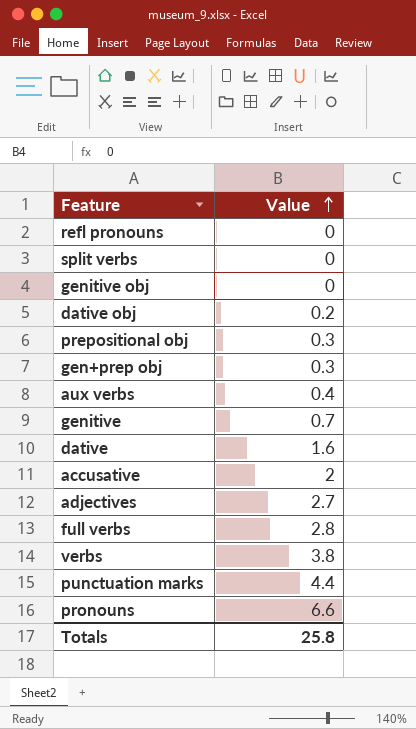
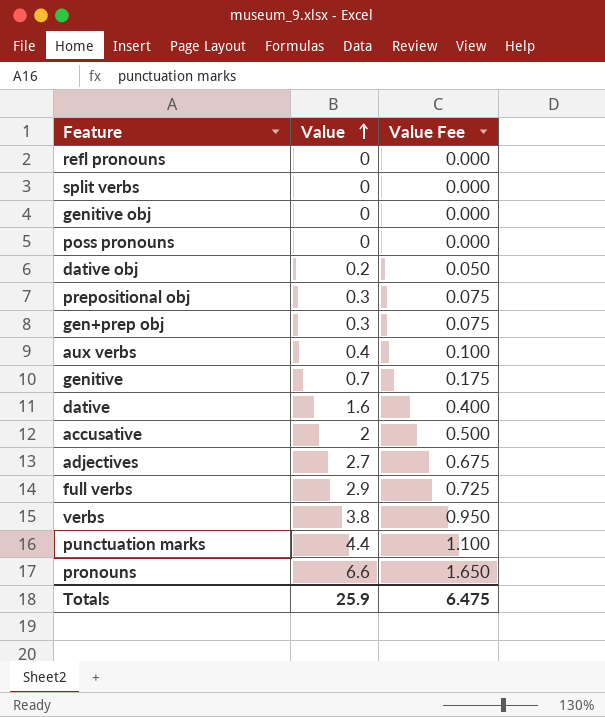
column Value Fee | formula: none -> [Value] * 0.25
row poss pronouns: none -> 0 | 0.000
full verbs | Value: 2.8 -> 2.9
Totals | Value: 25.8 -> 25.9

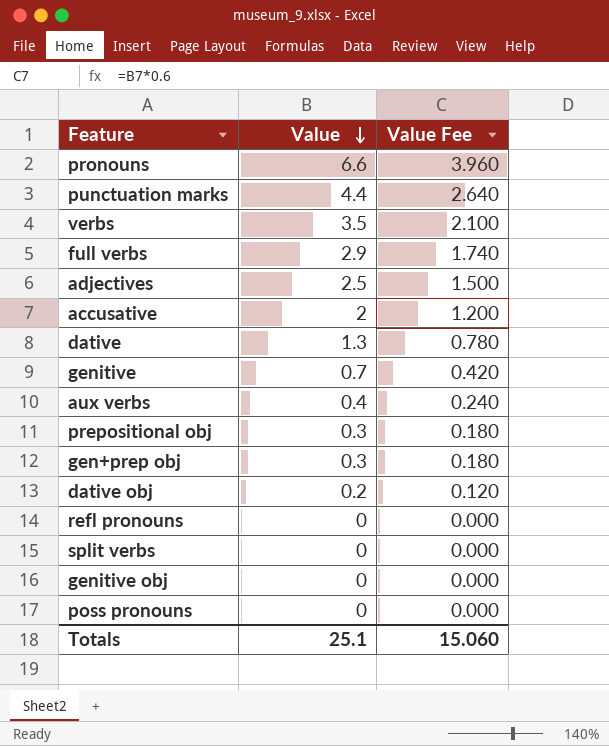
row order: Value ascending -> Value descending
column Value Fee | formula: [Value] * 0.25 -> [Value] * 0.6
verbs | Value: 3.8 -> 3.5
adjectives | Value: 2.7 -> 2.5
dative | Value: 1.6 -> 1.3
Totals | Value: 25.9 -> 25.1
Totals | Value Fee: 6.475 -> 15.060

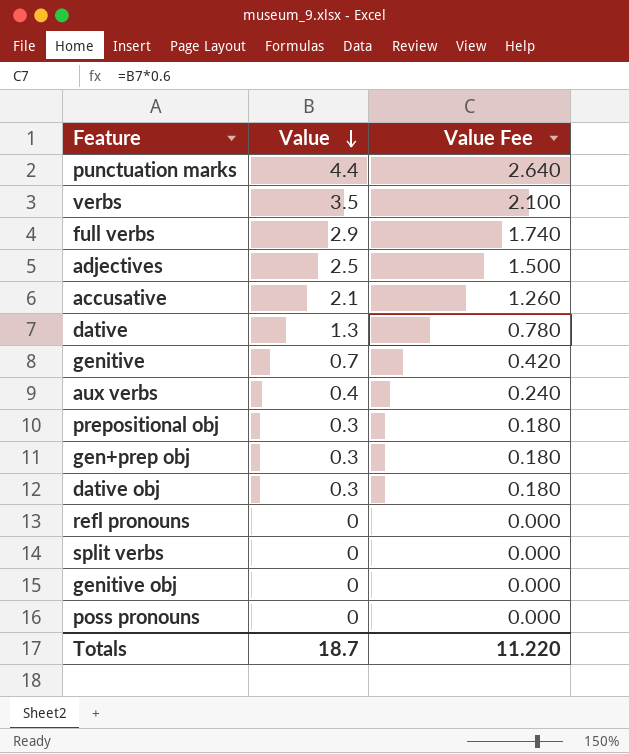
row pronouns: 6.6 | 3.960 -> none
accusative | Value: 2 -> 2.1
accusative | Value Fee: 1.200 -> 1.260
dative obj | Value: 0.2 -> 0.3
dative obj | Value Fee: 0.120 -> 0.180
Totals | Value: 25.1 -> 18.7
Totals | Value Fee: 15.060 -> 11.220

